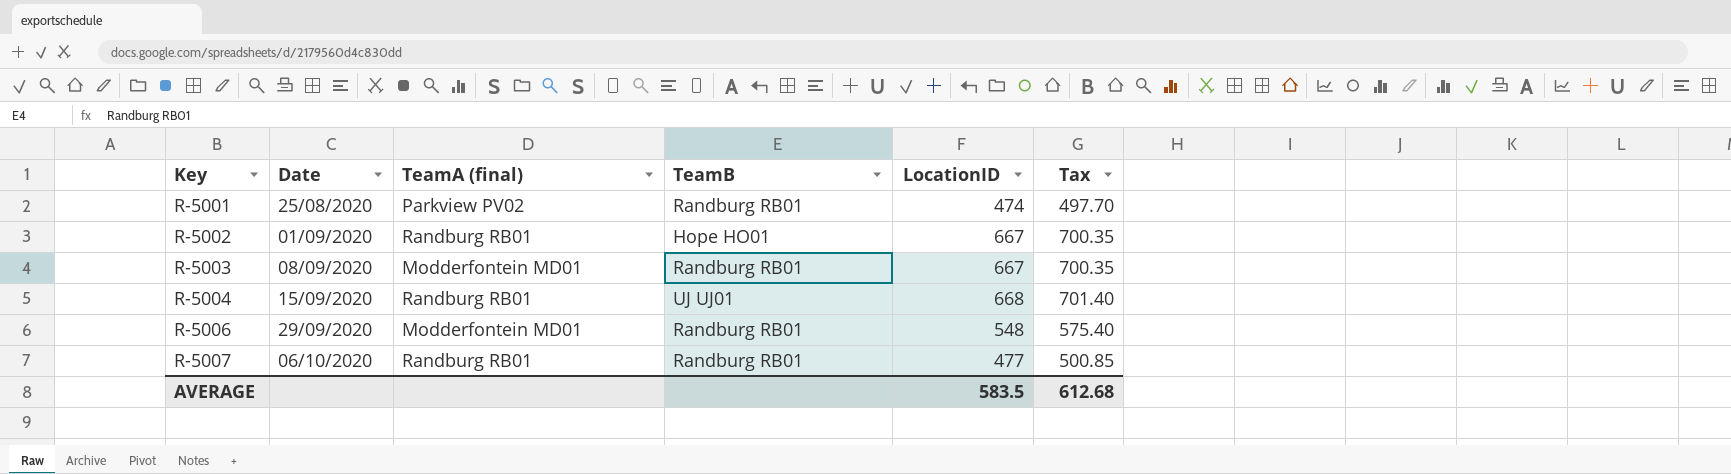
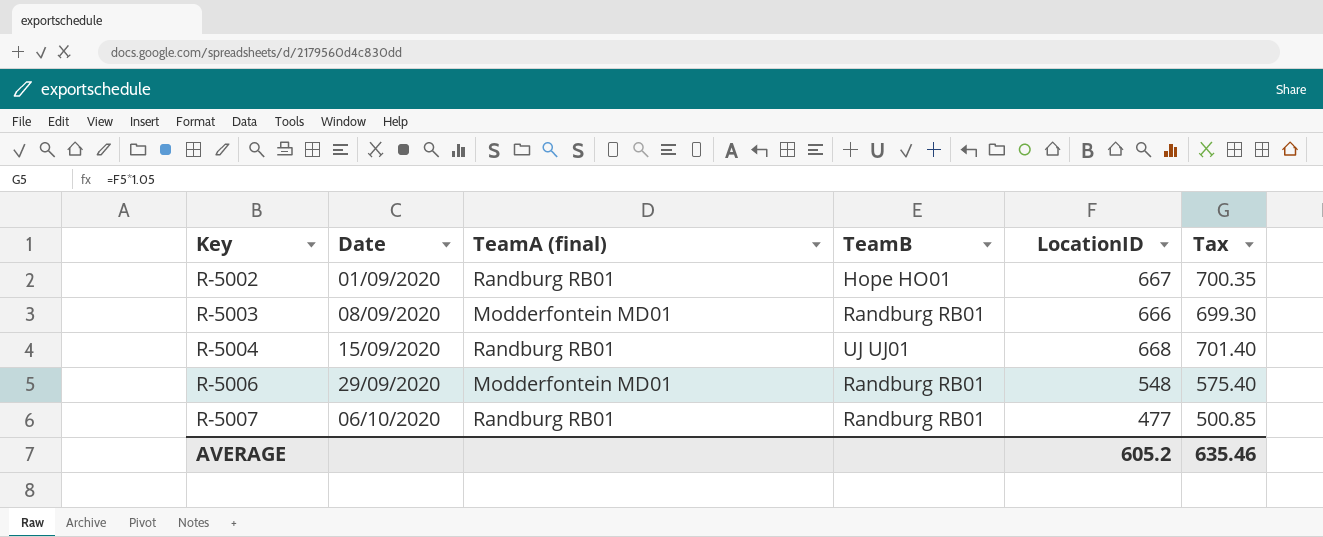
row R-5001: 25/08/2020 | Parkview PV02 | Randburg RB01 | 474 | 497.70 -> none
R-5003 | LocationID: 667 -> 666
R-5003 | Tax: 700.35 -> 699.30
AVERAGE | LocationID: 583.5 -> 605.2
AVERAGE | Tax: 612.68 -> 635.46

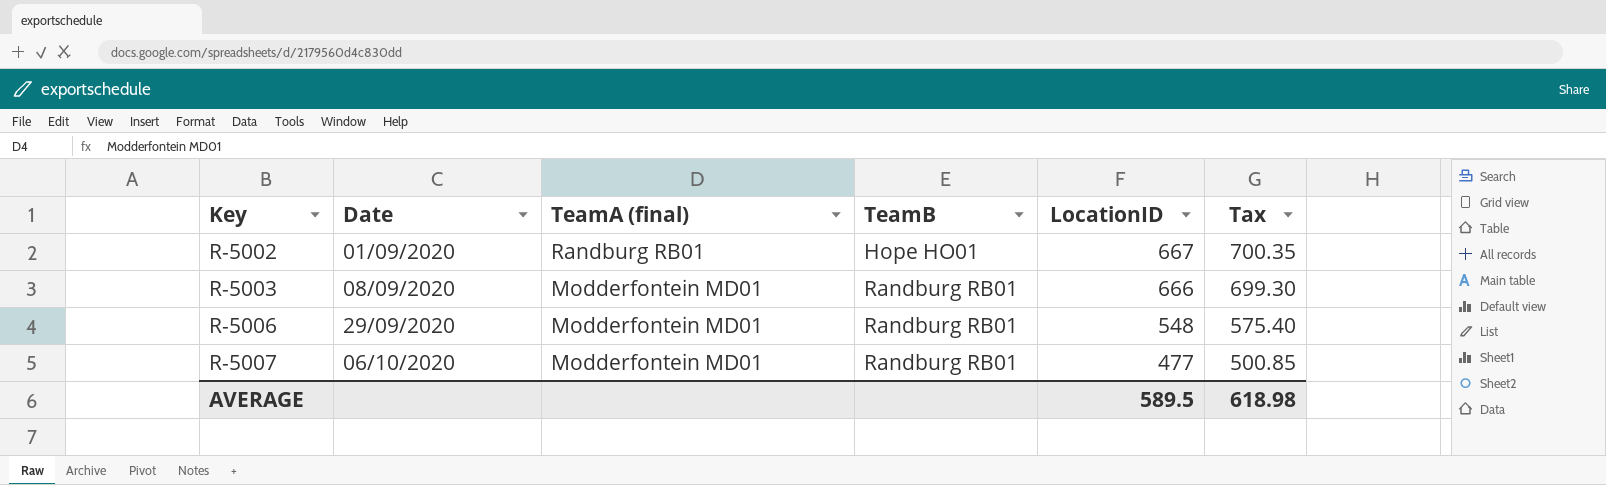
row R-5004: 15/09/2020 | Randburg RB01 | UJ UJ01 | 668 | 701.40 -> none
R-5007 | TeamA (final): Randburg RB01 -> Modderfontein MD01
AVERAGE | LocationID: 605.2 -> 589.5
AVERAGE | Tax: 635.46 -> 618.98

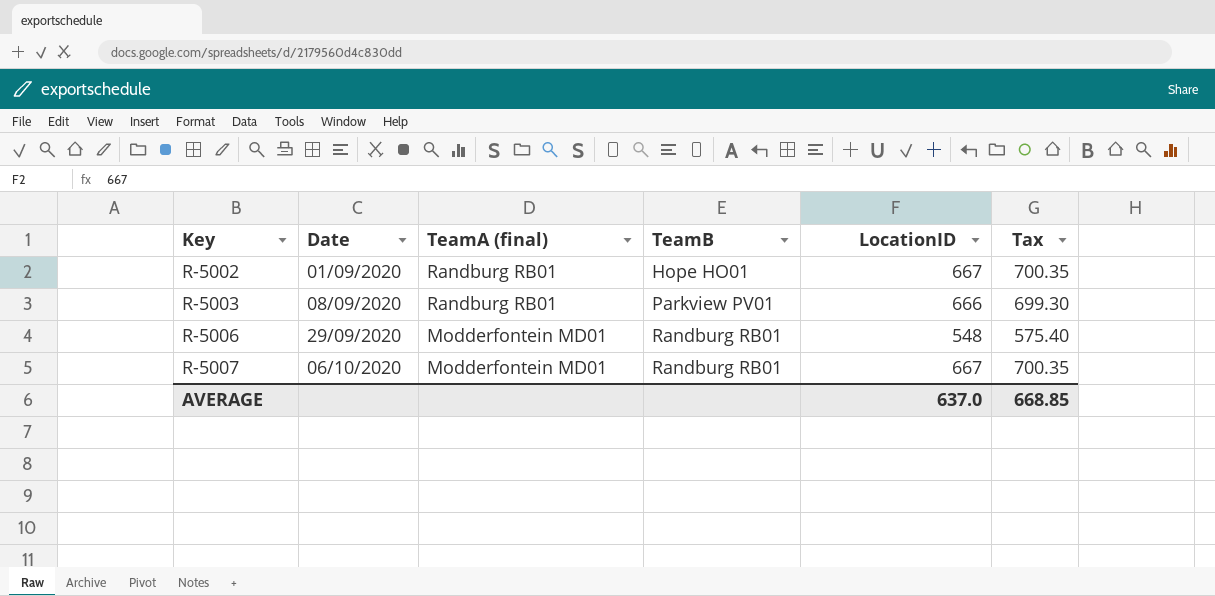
R-5003 | TeamA (final): Modderfontein MD01 -> Randburg RB01
R-5003 | TeamB: Randburg RB01 -> Parkview PV01
R-5007 | LocationID: 477 -> 667
R-5007 | Tax: 500.85 -> 700.35
AVERAGE | LocationID: 589.5 -> 637.0
AVERAGE | Tax: 618.98 -> 668.85

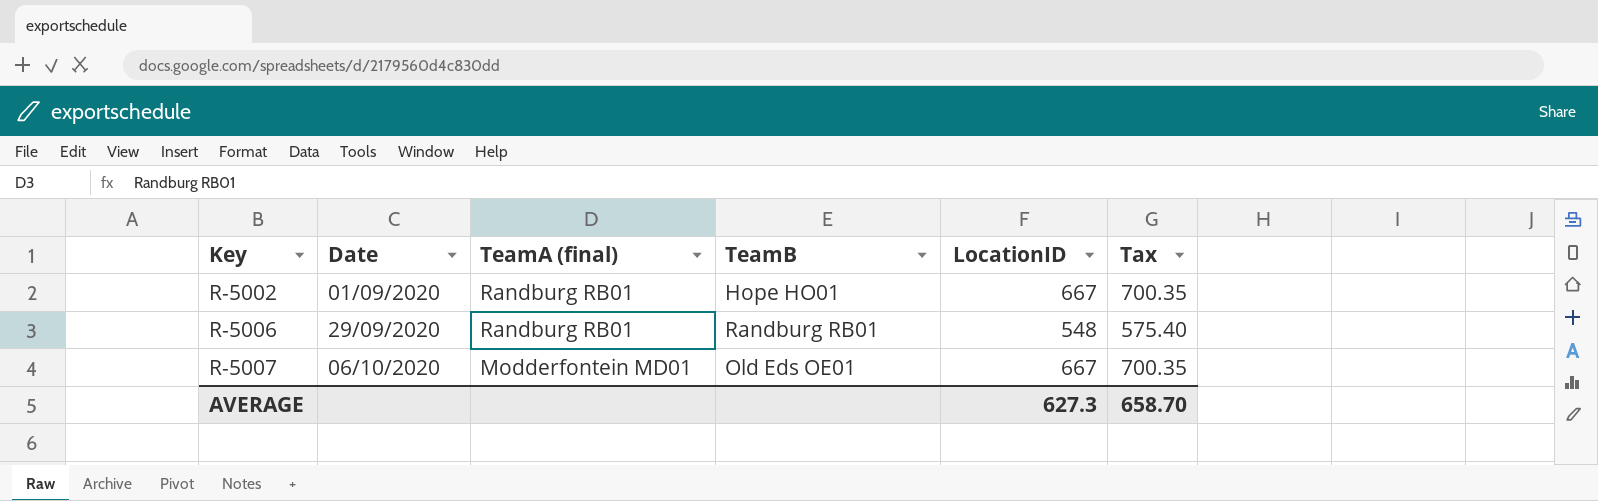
row R-5003: 08/09/2020 | Randburg RB01 | Parkview PV01 | 666 | 699.30 -> none
R-5006 | TeamA (final): Modderfontein MD01 -> Randburg RB01
R-5007 | TeamB: Randburg RB01 -> Old Eds OE01
AVERAGE | LocationID: 637.0 -> 627.3
AVERAGE | Tax: 668.85 -> 658.70

